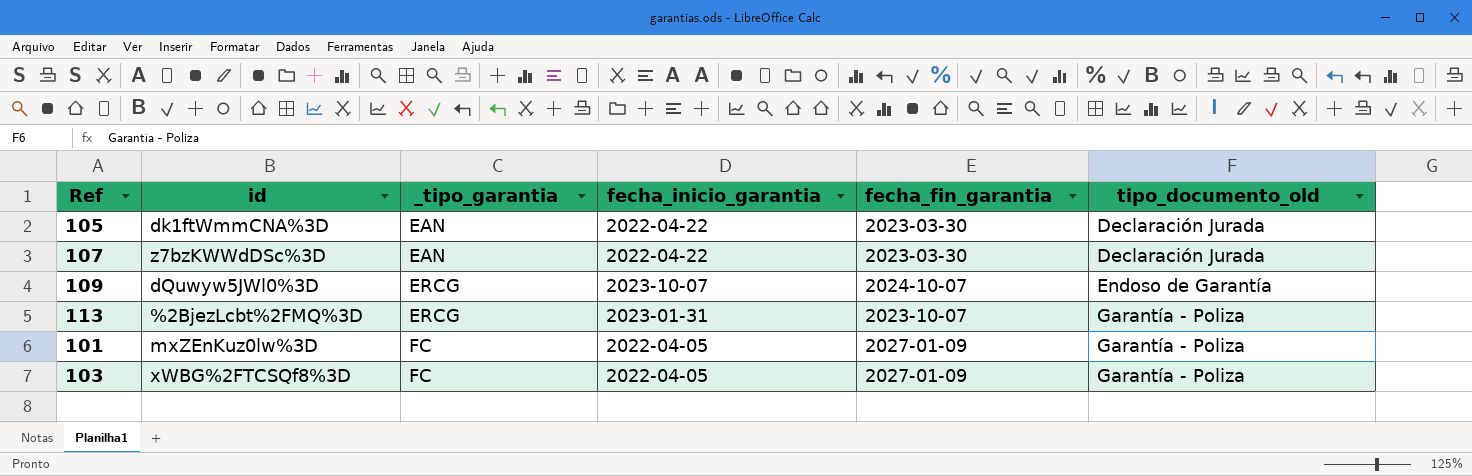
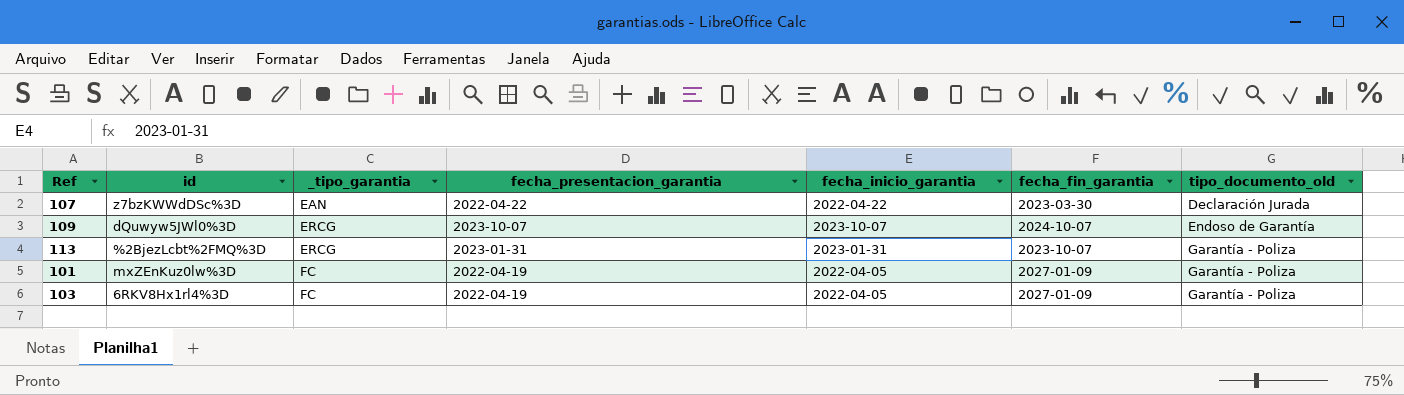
column fecha_presentacion_garantia | position: none -> 4
row 105: dk1ftWmmCNA%3D | EAN | 2022-04-22 | 2023-03-30 | Declaración Jurada -> none
103 | id: xWBG%2FTCSQf8%3D -> 6RKV8Hx1rl4%3D

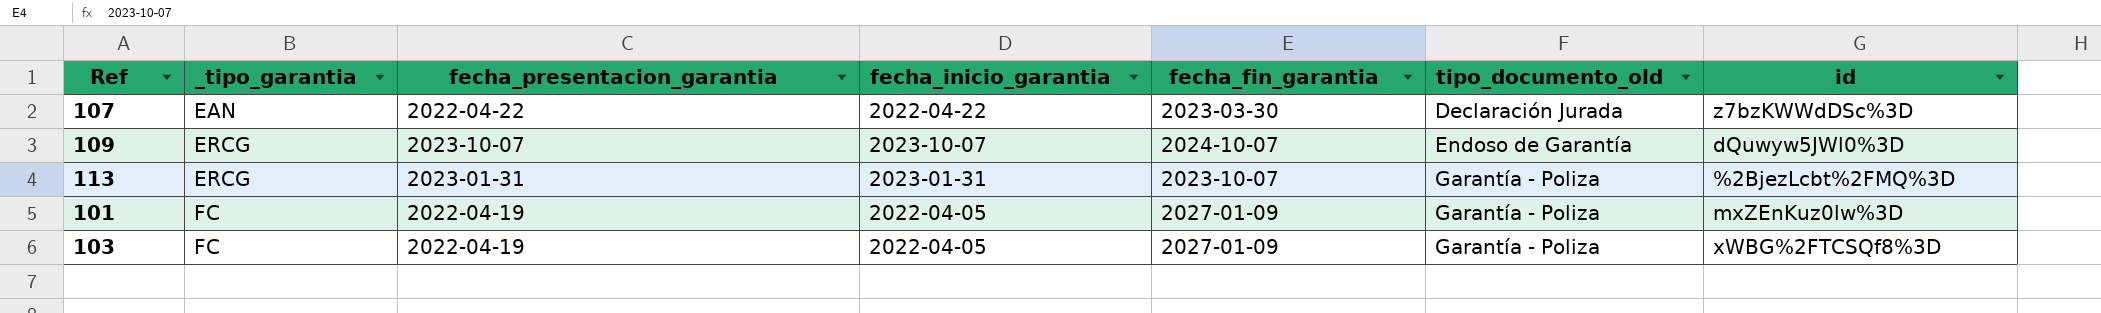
column id | position: 2 -> 7
103 | id: 6RKV8Hx1rl4%3D -> xWBG%2FTCSQf8%3D

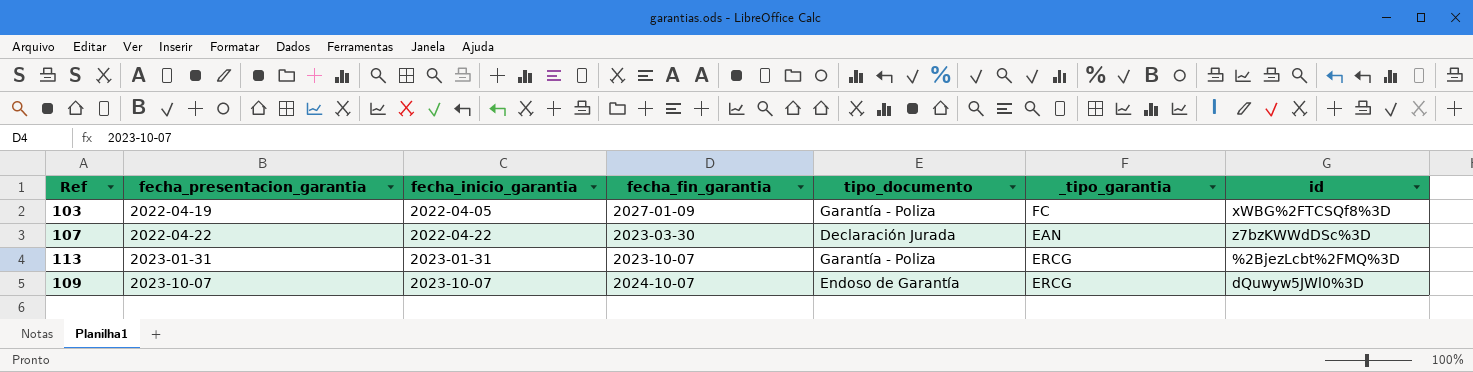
row order: _tipo_garantia ascending -> fecha_presentacion_garantia ascending
column name: tipo_documento_old -> tipo_documento
column _tipo_garantia | position: 2 -> 6
row 101: FC | 2022-04-19 | 2022-04-05 | 2027-01-09 | Garantía - Poliza | mxZEnKuz0lw%3D -> none

